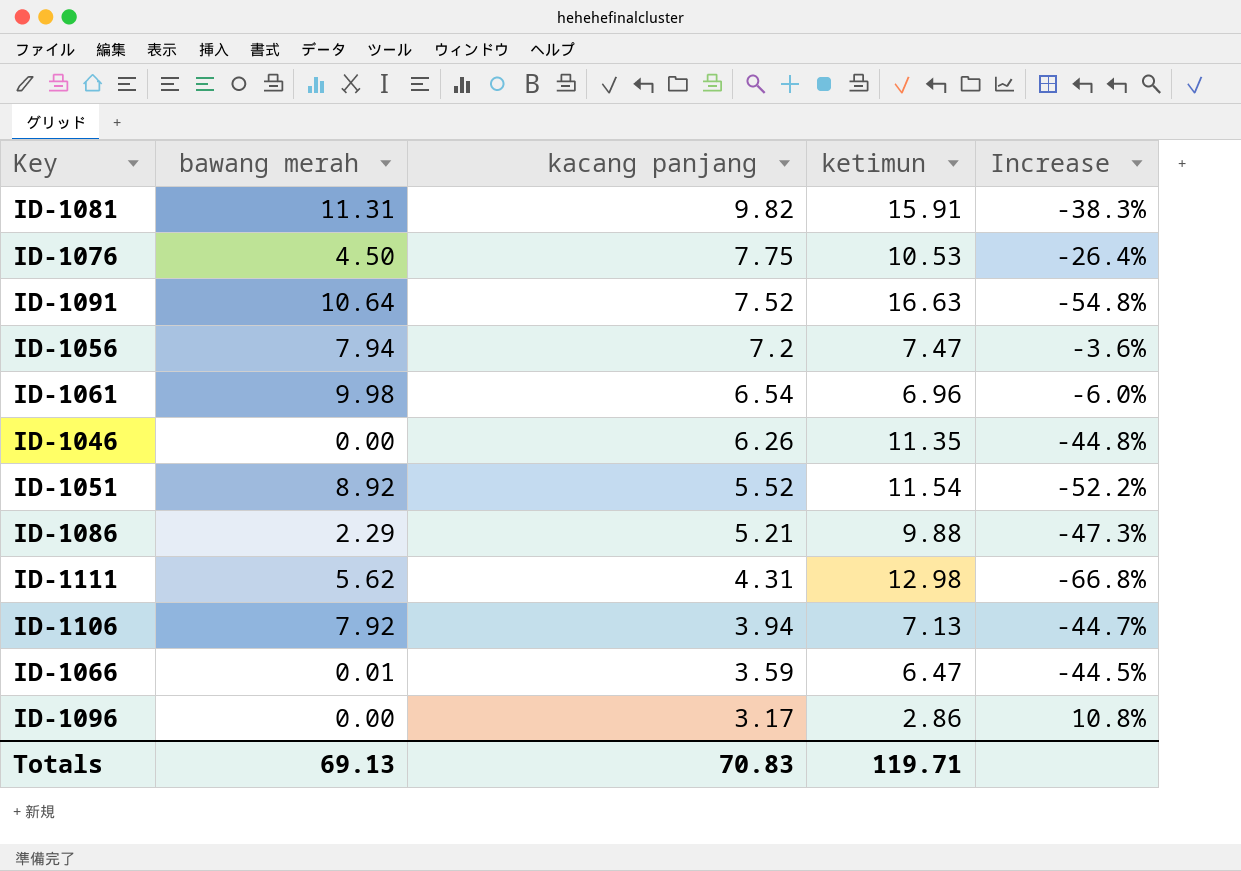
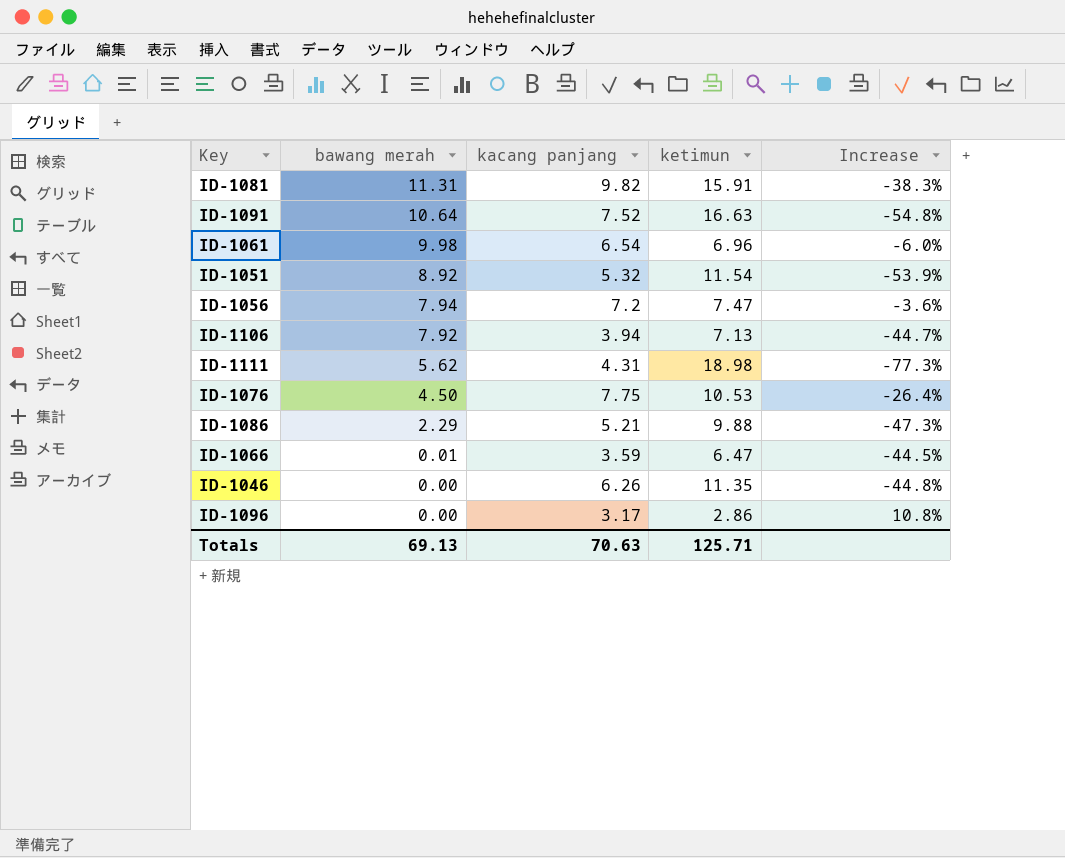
row order: kacang panjang descending -> bawang merah descending
ID-1051 | kacang panjang: 5.52 -> 5.32
ID-1051 | Increase: -52.2% -> -53.9%
ID-1111 | ketimun: 12.98 -> 18.98
ID-1111 | Increase: -66.8% -> -77.3%
Totals | kacang panjang: 70.83 -> 70.63
Totals | ketimun: 119.71 -> 125.71

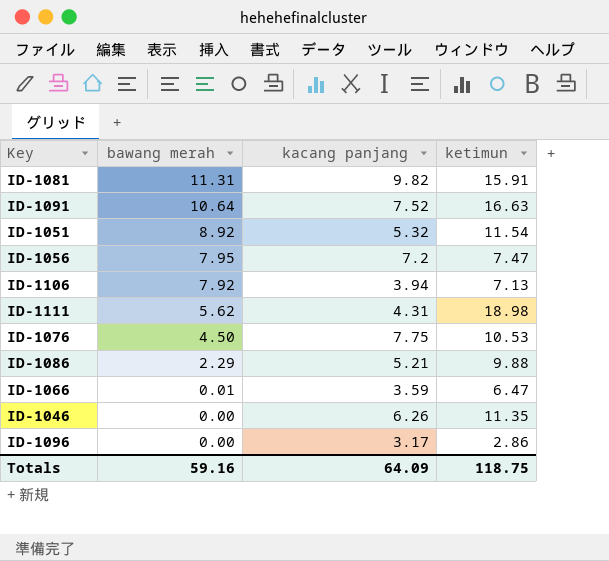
column Increase | formula: ([kacang panjang] - [ketimun]) / [ketimun] -> none
row ID-1061: 9.98 | 6.54 | 6.96 | -6.0% -> none
ID-1056 | bawang merah: 7.94 -> 7.95
Totals | bawang merah: 69.13 -> 59.16
Totals | kacang panjang: 70.63 -> 64.09
Totals | ketimun: 125.71 -> 118.75

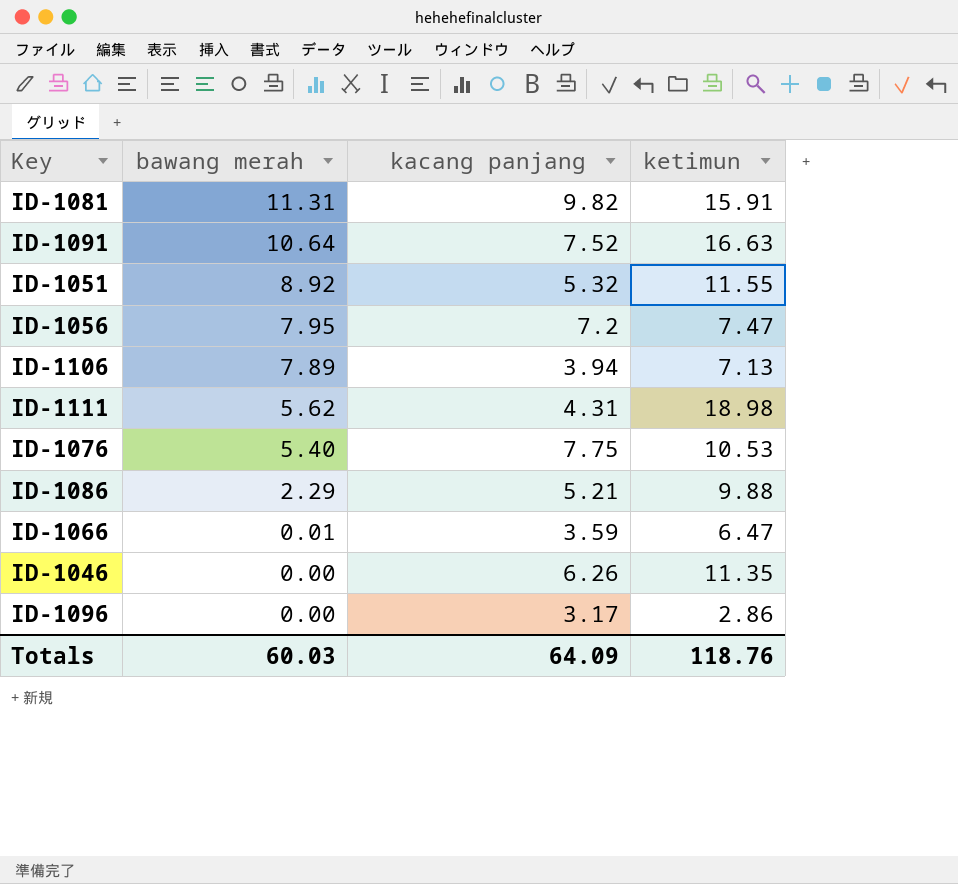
ID-1051 | ketimun: 11.54 -> 11.55
ID-1106 | bawang merah: 7.92 -> 7.89
ID-1076 | bawang merah: 4.50 -> 5.40
Totals | bawang merah: 59.16 -> 60.03
Totals | ketimun: 118.75 -> 118.76

